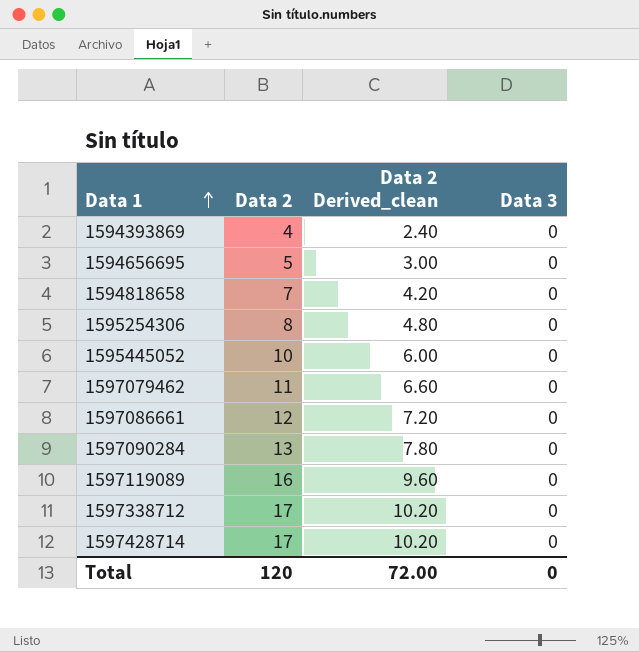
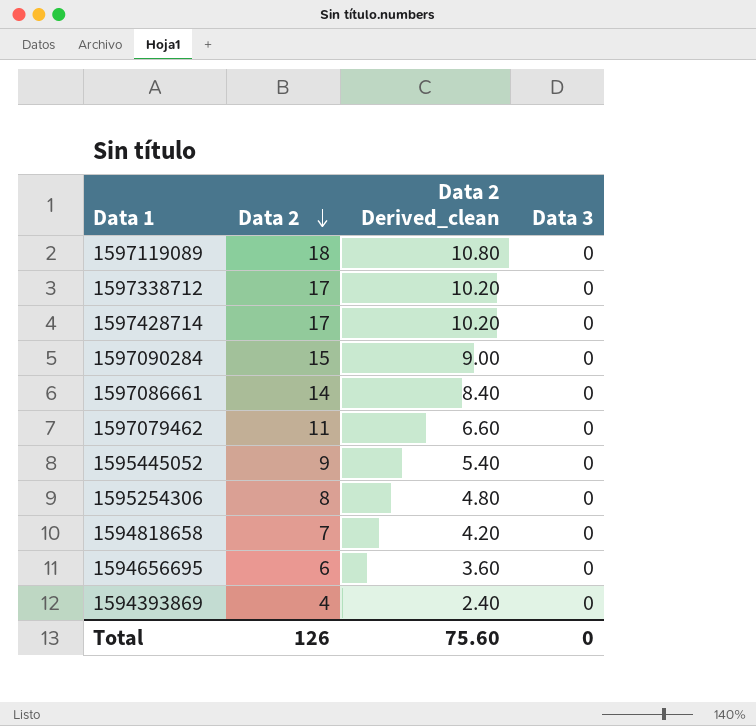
row order: Data 1 ascending -> Data 2 descending
1597119089 | Data 2: 16 -> 18
1597119089 | Data 2 Derived_clean: 9.60 -> 10.80
1597090284 | Data 2: 13 -> 15
1597090284 | Data 2 Derived_clean: 7.80 -> 9.00
1597086661 | Data 2: 12 -> 14
1597086661 | Data 2 Derived_clean: 7.20 -> 8.40
1595445052 | Data 2: 10 -> 9
1595445052 | Data 2 Derived_clean: 6.00 -> 5.40
1594656695 | Data 2: 5 -> 6
1594656695 | Data 2 Derived_clean: 3.00 -> 3.60
Total | Data 2: 120 -> 126
Total | Data 2 Derived_clean: 72.00 -> 75.60

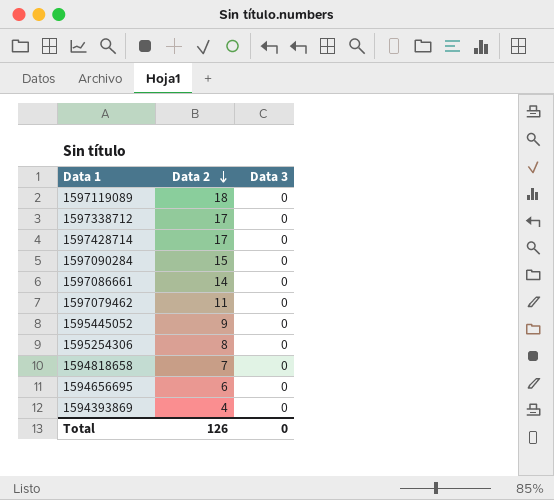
column Data 2 Derived_clean | formula: [Data 2] * 0.6 -> none

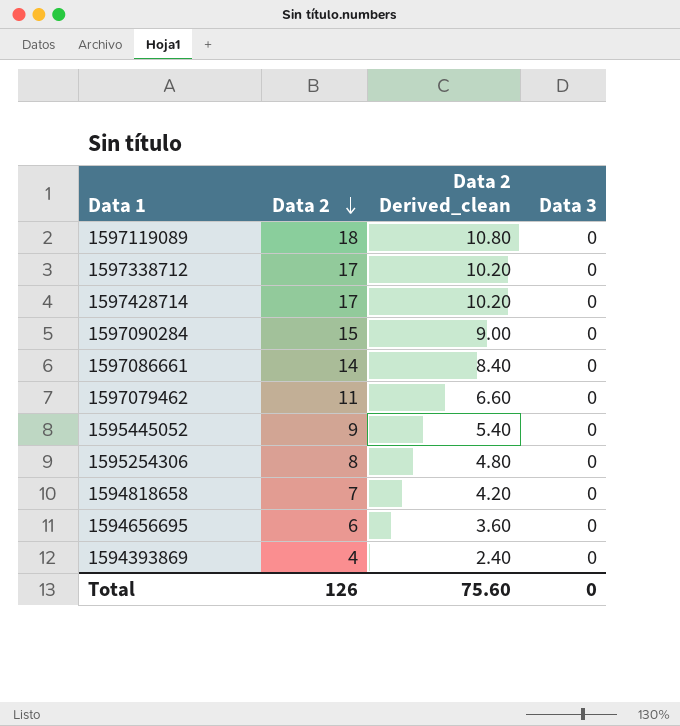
column Data 2 Derived_clean | formula: none -> [Data 2] * 0.6

